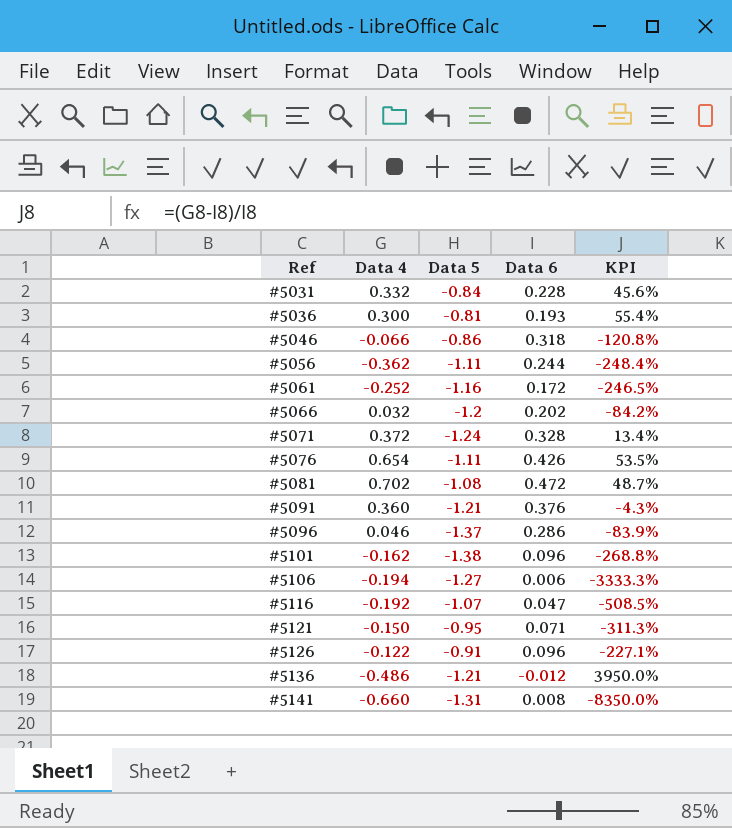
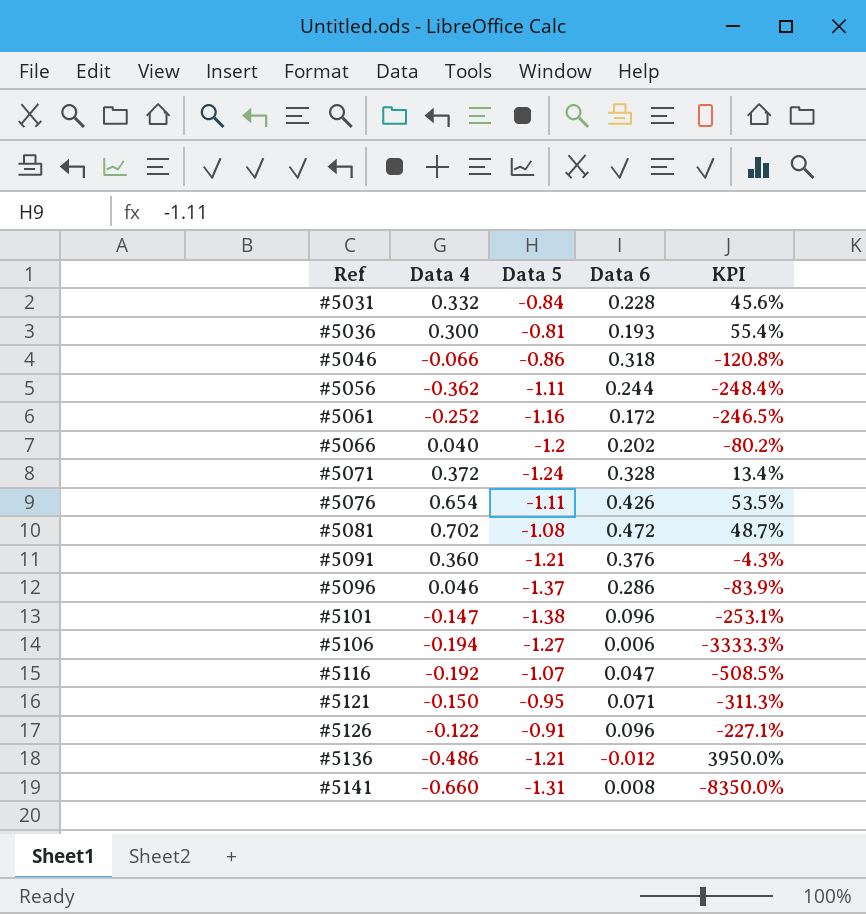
#5066 | Data 4: 0.032 -> 0.040
#5066 | KPI: -84.2% -> -80.2%
#5101 | Data 4: -0.162 -> -0.147
#5101 | KPI: -268.8% -> -253.1%

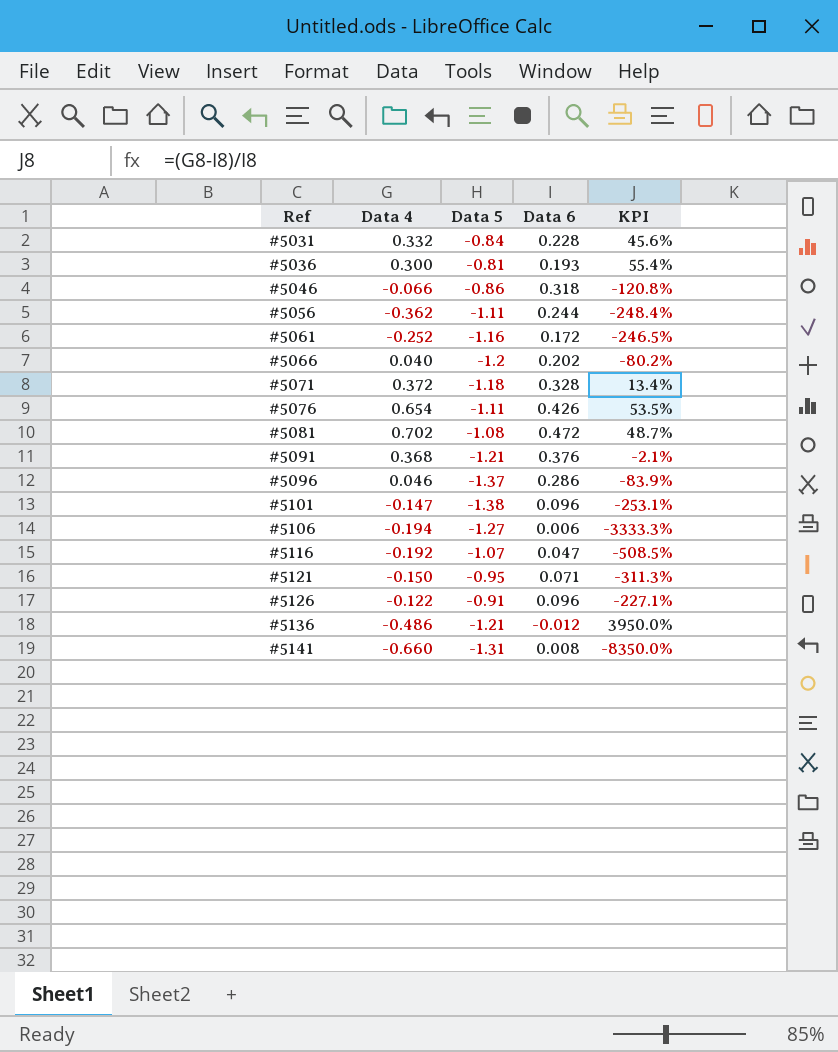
#5071 | Data 5: -1.24 -> -1.18
#5091 | Data 4: 0.360 -> 0.368
#5091 | KPI: -4.3% -> -2.1%

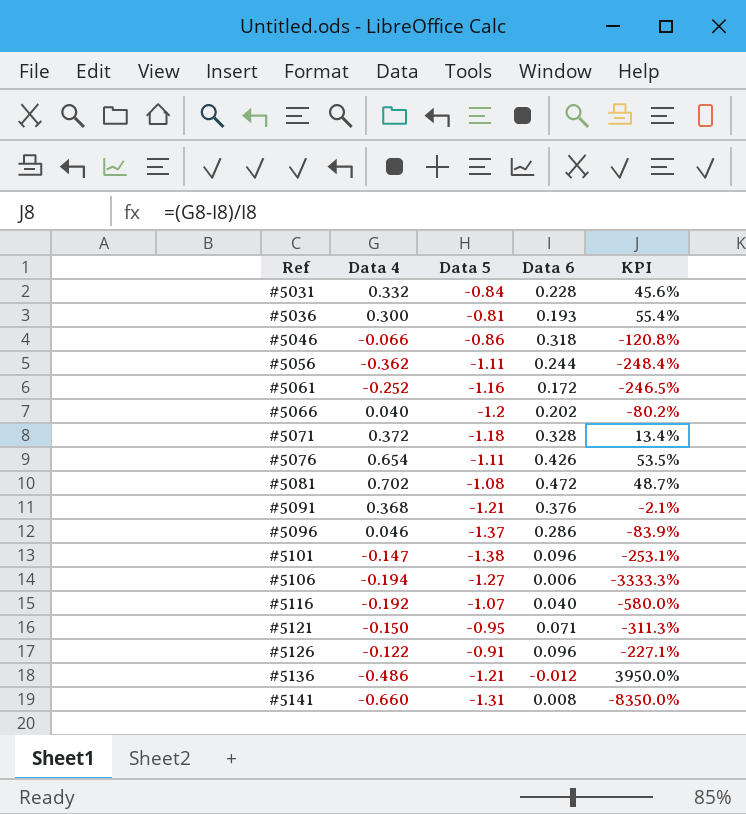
#5116 | Data 6: 0.047 -> 0.040
#5116 | KPI: -508.5% -> -580.0%

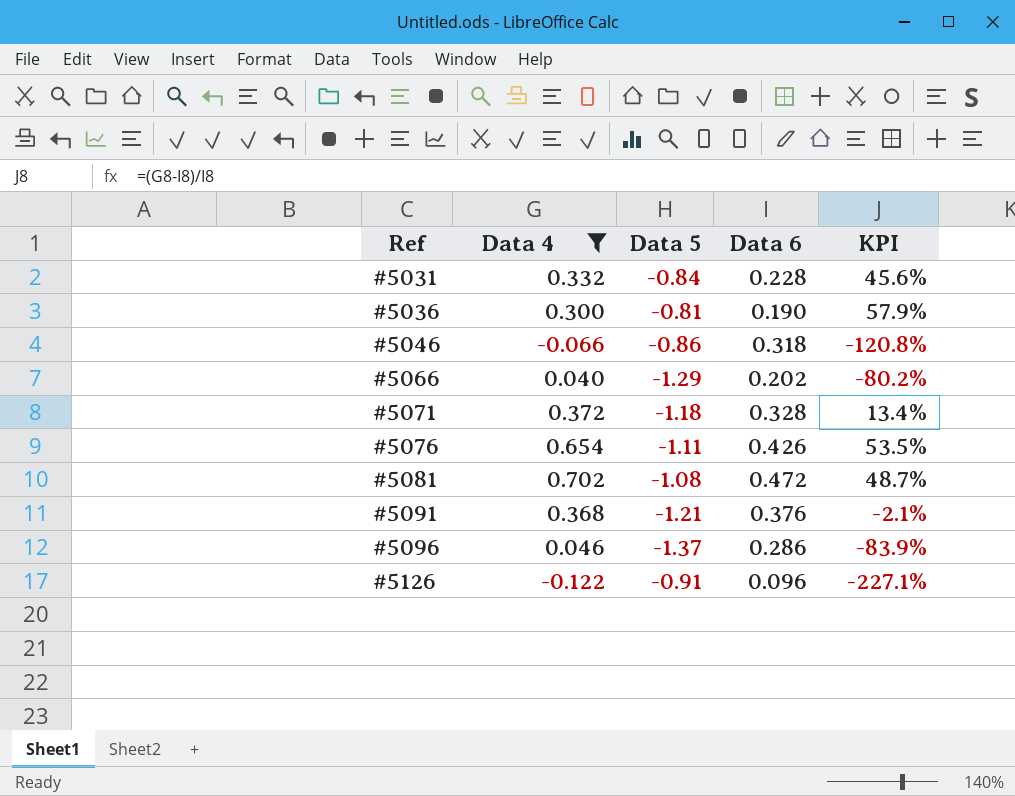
filter: none -> Data 4 >= -0.122
#5036 | Data 6: 0.193 -> 0.190
#5036 | KPI: 55.4% -> 57.9%
#5066 | Data 5: -1.2 -> -1.29

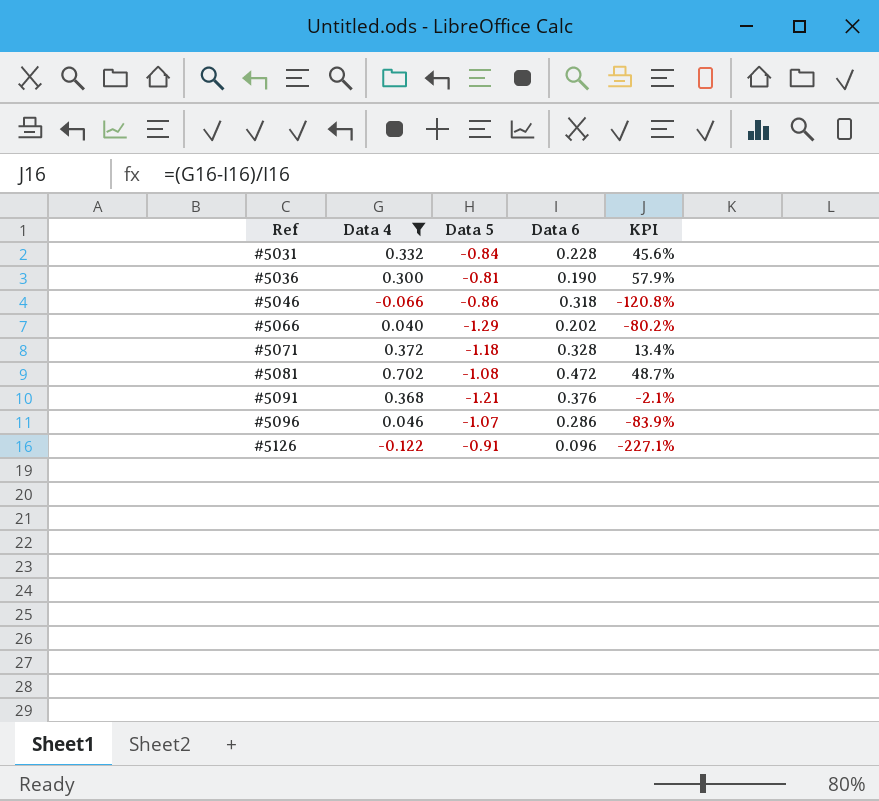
row #5076: 0.654 | -1.11 | 0.426 | 53.5% -> none
#5096 | Data 5: -1.37 -> -1.07

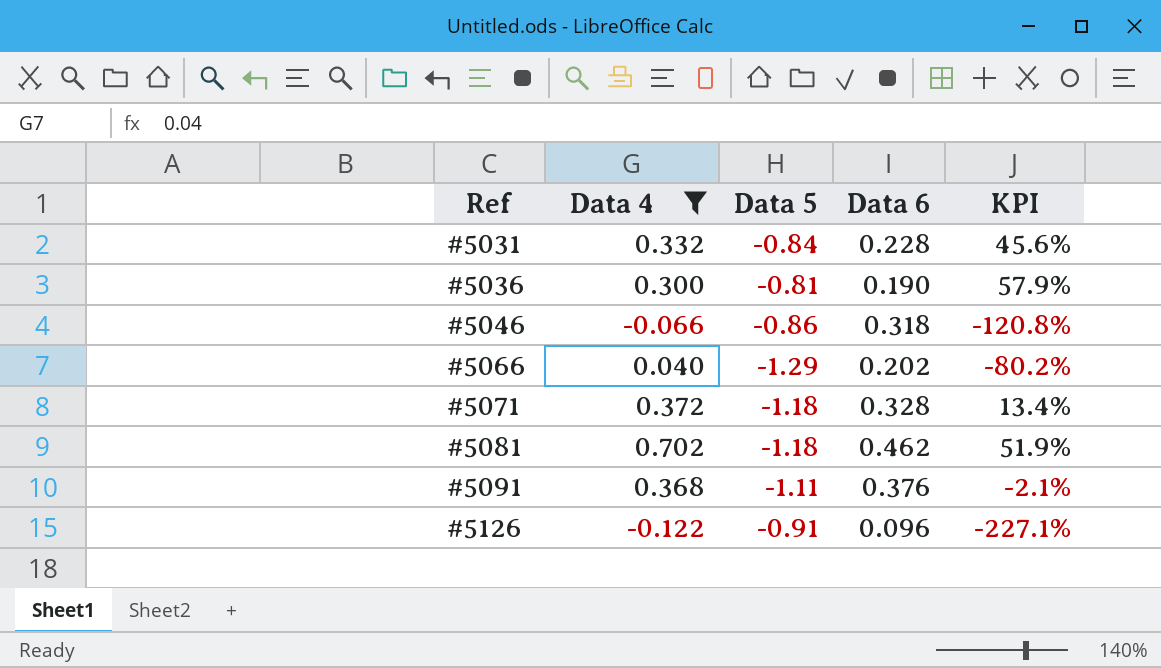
row #5096: 0.046 | -1.07 | 0.286 | -83.9% -> none
#5081 | Data 5: -1.08 -> -1.18
#5081 | Data 6: 0.472 -> 0.462
#5081 | KPI: 48.7% -> 51.9%
#5091 | Data 5: -1.21 -> -1.11

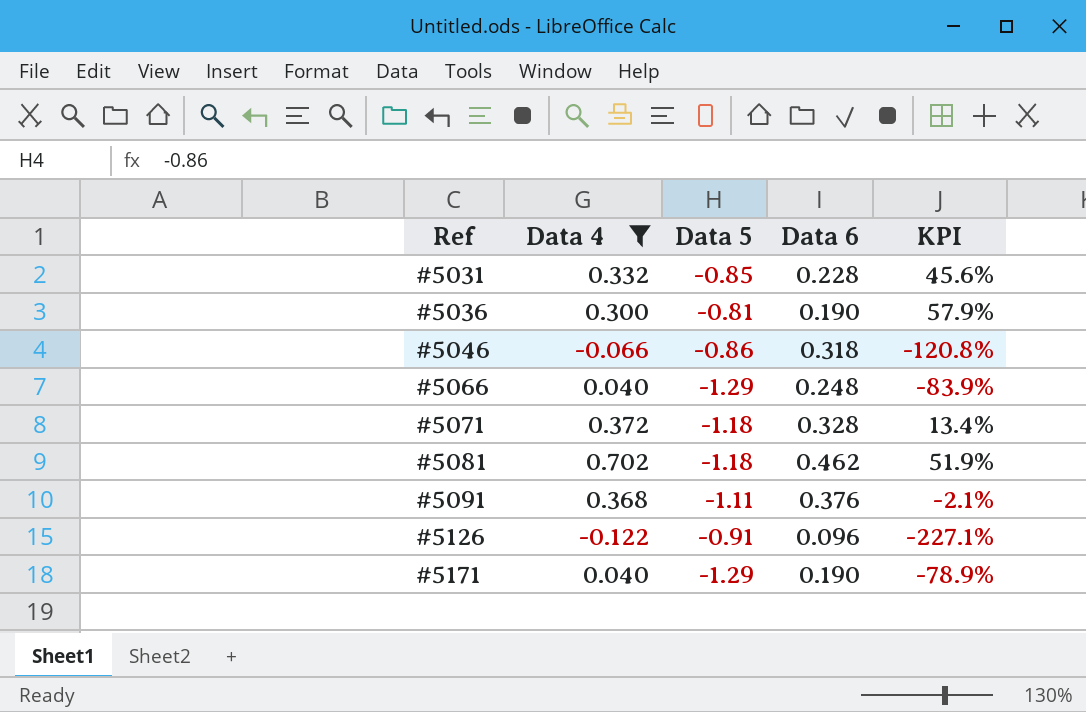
#5031 | Data 5: -0.84 -> -0.85
#5066 | Data 6: 0.202 -> 0.248
#5066 | KPI: -80.2% -> -83.9%
row #5171: none -> 0.040 | -1.29 | 0.190 | -78.9%

